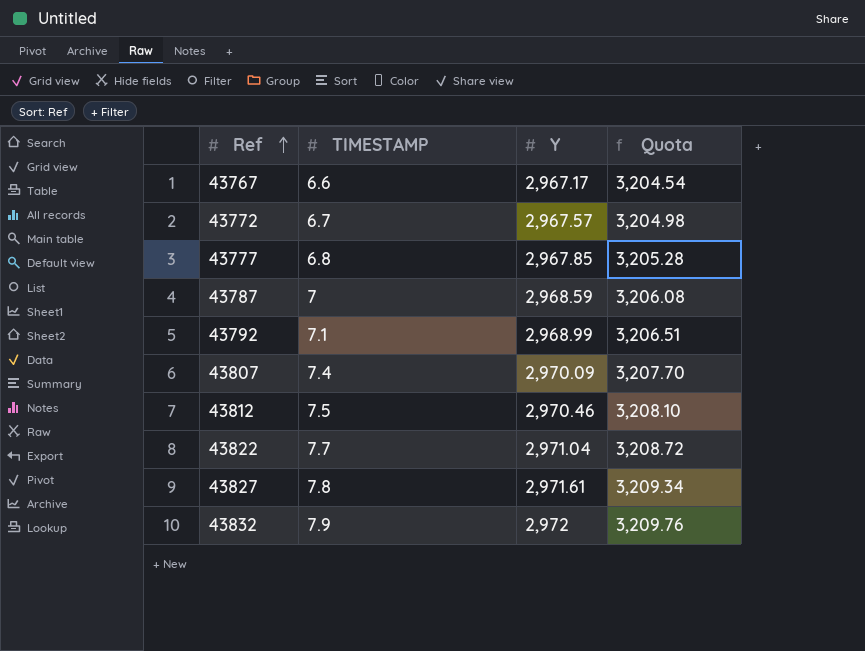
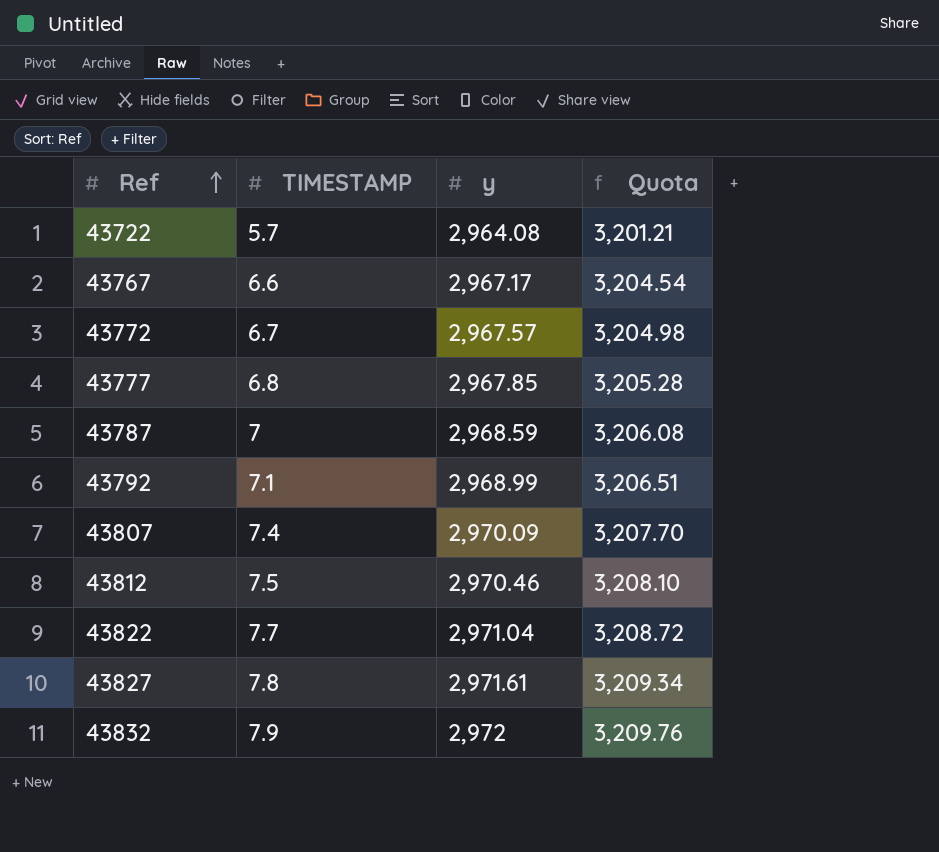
column name: Y -> y
row 43722: none -> 5.7 | 2,964.08 | 3,201.21

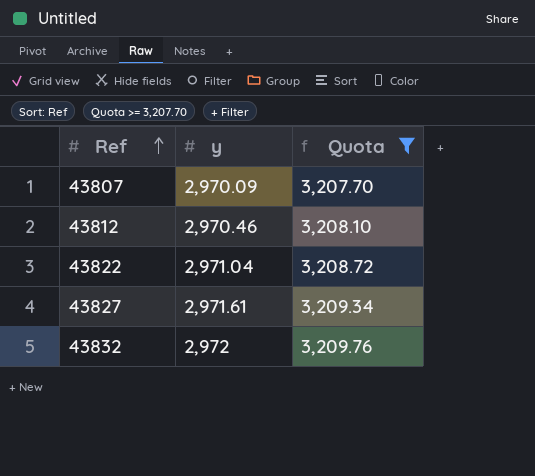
filter: none -> Quota >= 3,207.70
column TIMESTAMP | position: 2 -> none

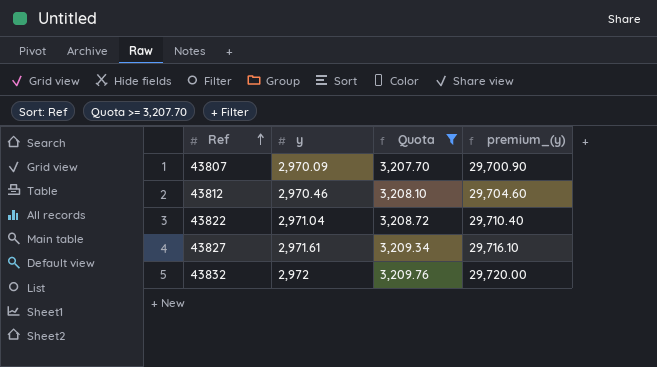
column premium_(y) | formula: none -> [y] * 10

